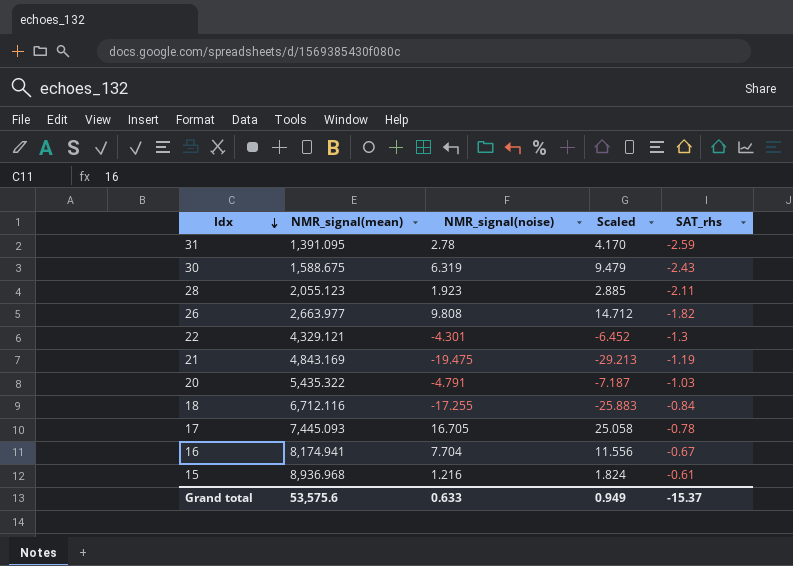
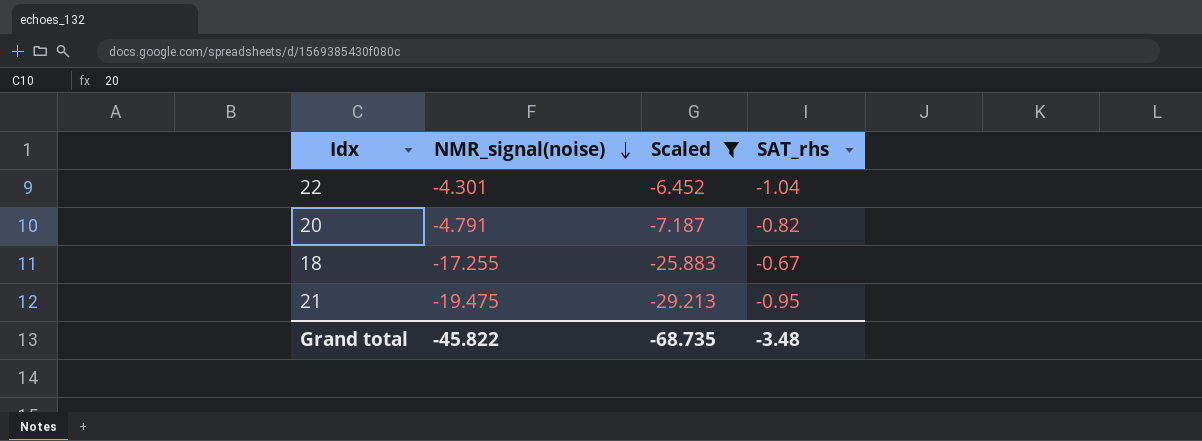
filter: none -> Scaled <= -6.452
row order: Idx descending -> NMR_signal(noise) descending
column NMR_signal(mean) | position: 2 -> none
22 | SAT_rhs: -1.3 -> -1.04
20 | SAT_rhs: -1.03 -> -0.82
18 | SAT_rhs: -0.84 -> -0.67
21 | SAT_rhs: -1.19 -> -0.95
Grand total | NMR_signal(noise): 0.633 -> -45.822
Grand total | Scaled: 0.949 -> -68.735
Grand total | SAT_rhs: -15.37 -> -3.48

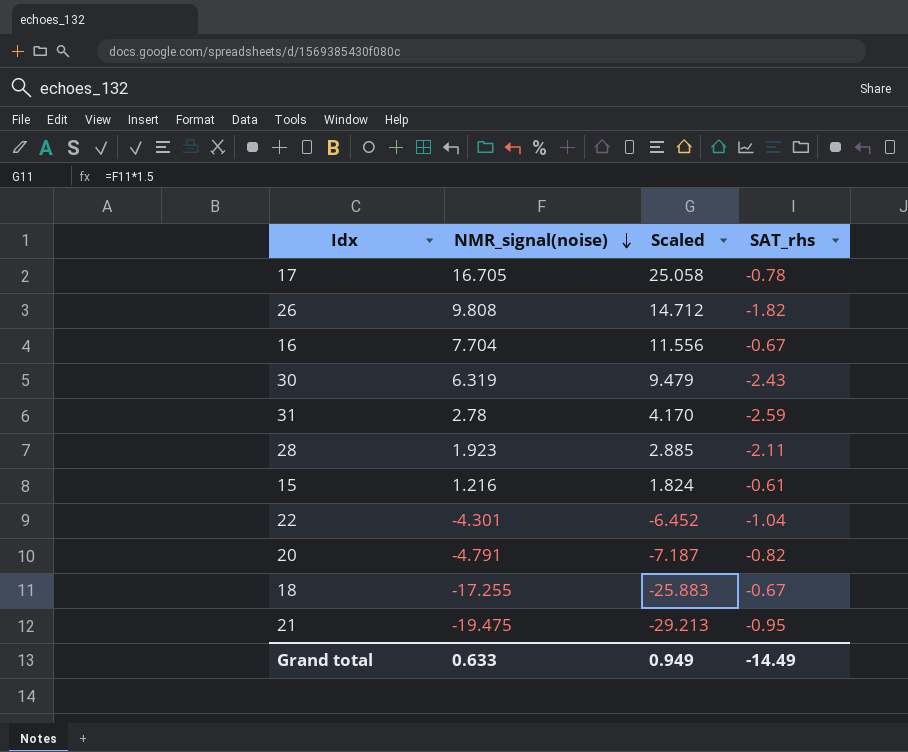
filter: Scaled <= -6.452 -> none
Grand total | NMR_signal(noise): -45.822 -> 0.633
Grand total | Scaled: -68.735 -> 0.949
Grand total | SAT_rhs: -3.48 -> -14.49

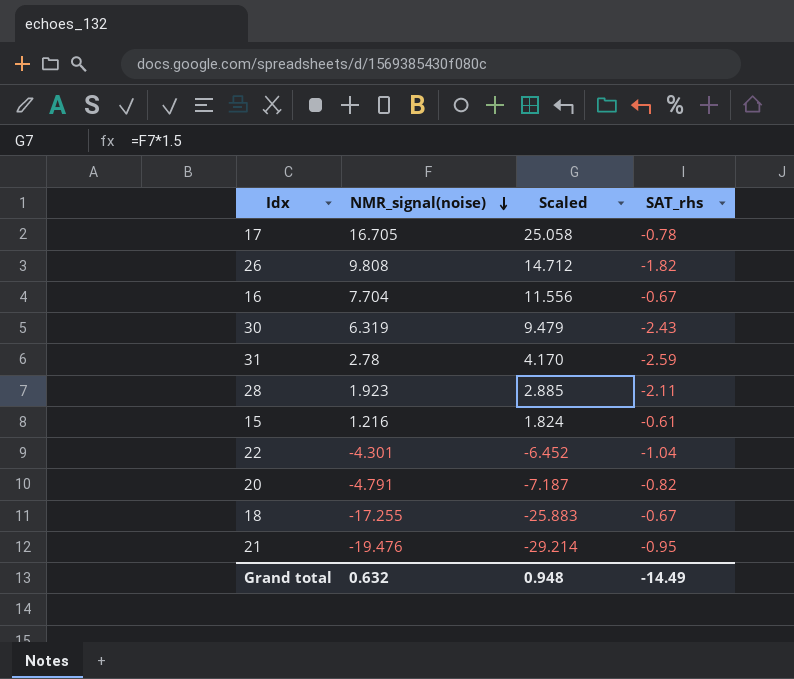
21 | NMR_signal(noise): -19.475 -> -19.476
21 | Scaled: -29.213 -> -29.214
Grand total | NMR_signal(noise): 0.633 -> 0.632
Grand total | Scaled: 0.949 -> 0.948

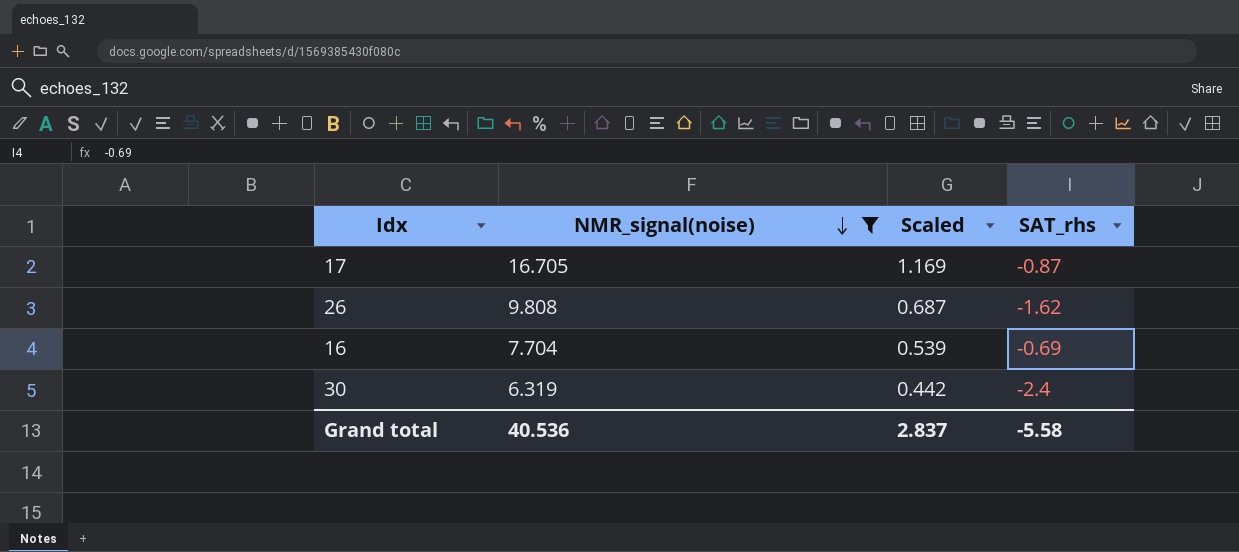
filter: none -> NMR_signal(noise) >= 6.319
column Scaled | formula: [NMR_signal(noise)] * 1.5 -> [NMR_signal(noise)] * 0.07
17 | SAT_rhs: -0.78 -> -0.87
26 | SAT_rhs: -1.82 -> -1.62
16 | SAT_rhs: -0.67 -> -0.69
30 | SAT_rhs: -2.43 -> -2.4
Grand total | NMR_signal(noise): 0.632 -> 40.536
Grand total | Scaled: 0.948 -> 2.837
Grand total | SAT_rhs: -14.49 -> -5.58

